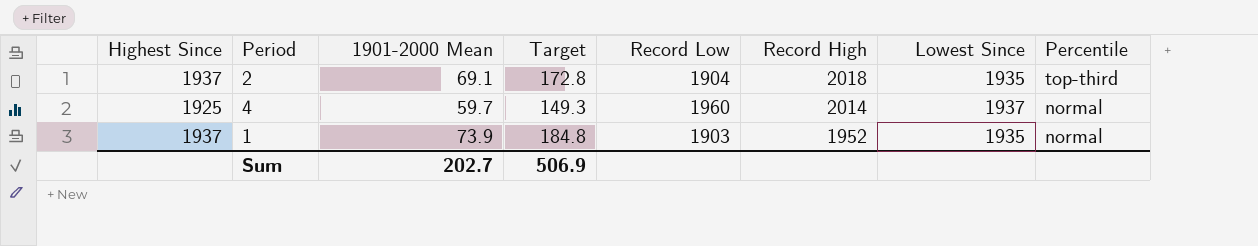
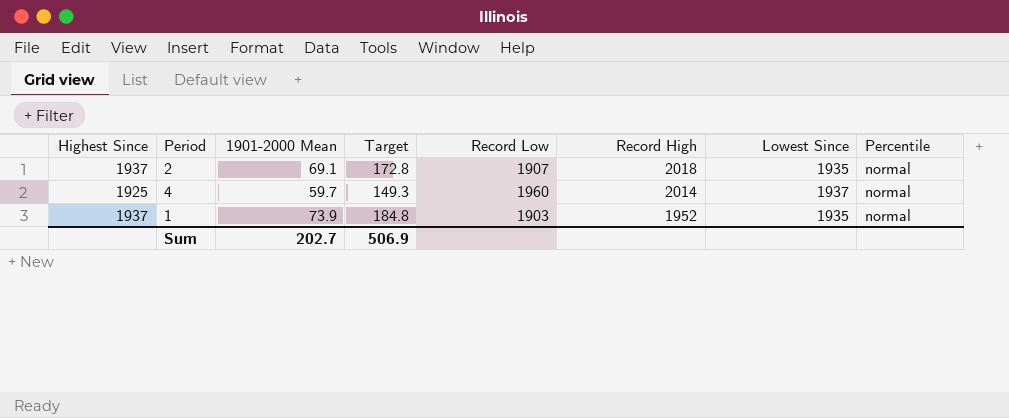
2 | Record Low: 1904 -> 1907
2 | Percentile: top-third -> normal

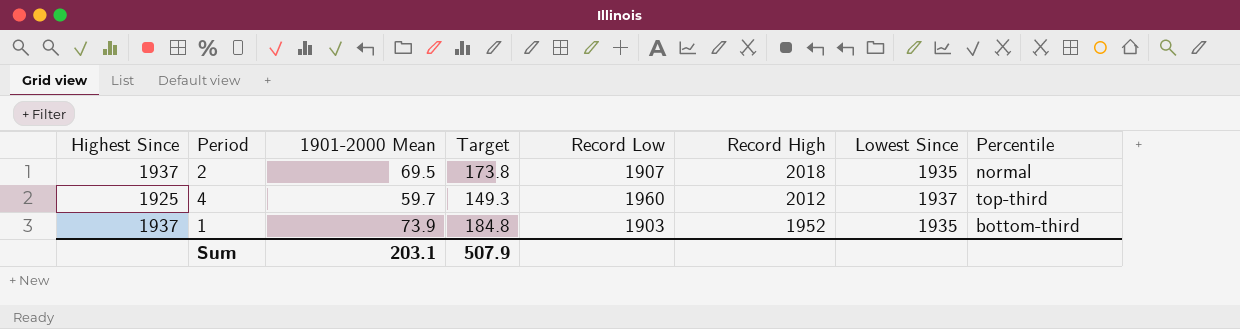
2 | 1901-2000 Mean: 69.1 -> 69.5
2 | Target: 172.8 -> 173.8
4 | Record High: 2014 -> 2012
4 | Percentile: normal -> top-third
1 | Percentile: normal -> bottom-third
Sum | 1901-2000 Mean: 202.7 -> 203.1
Sum | Target: 506.9 -> 507.9

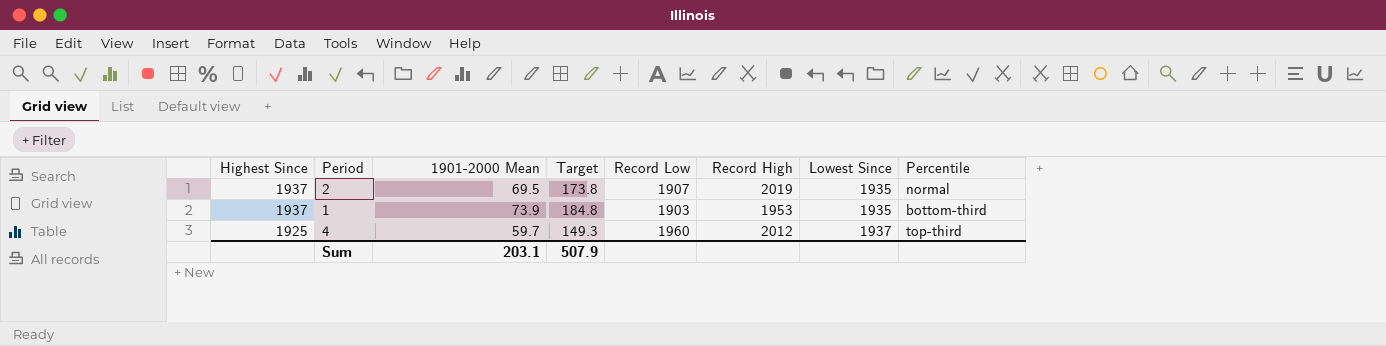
row order: Record High descending -> Highest Since descending
2 | Record High: 2018 -> 2019
1 | Record High: 1952 -> 1953

